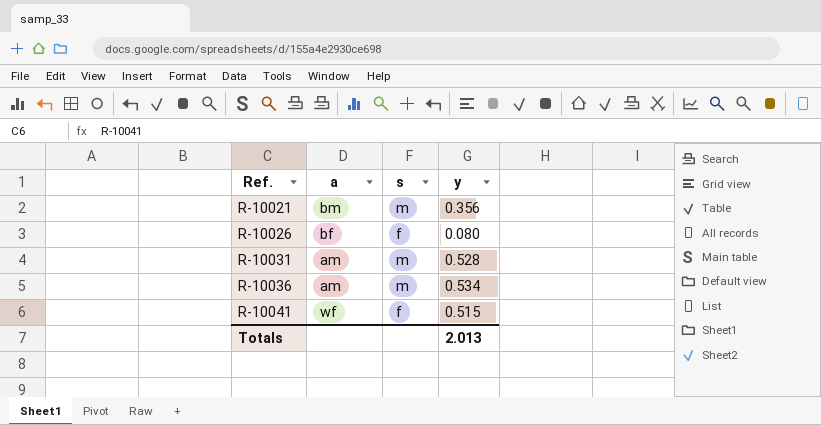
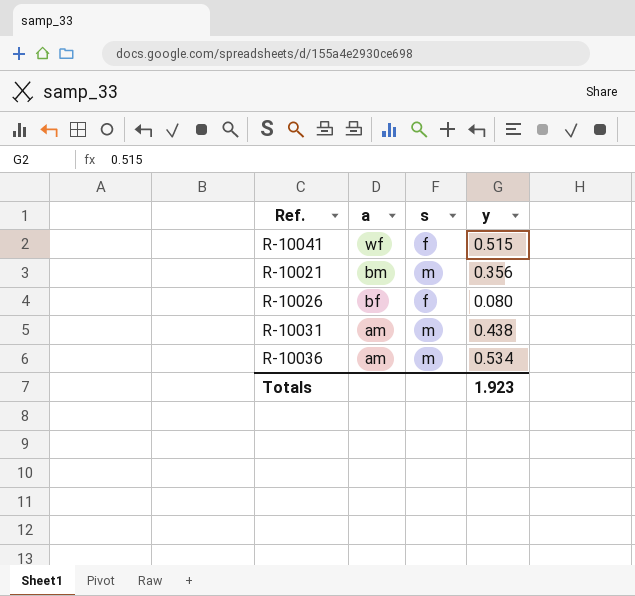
row order: Ref. ascending -> a descending
R-10031 | y: 0.528 -> 0.438
Totals | y: 2.013 -> 1.923

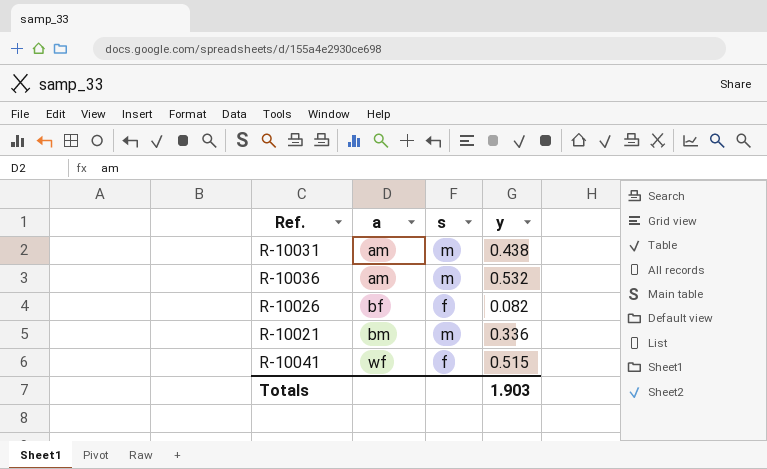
row order: a descending -> a ascending
R-10036 | y: 0.534 -> 0.532
R-10026 | y: 0.080 -> 0.082
R-10021 | y: 0.356 -> 0.336
Totals | y: 1.923 -> 1.903

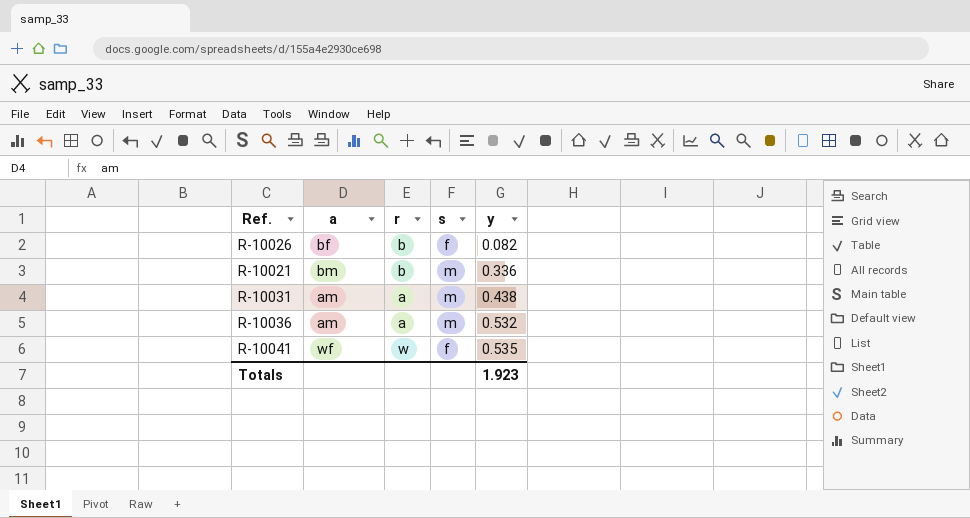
row order: a ascending -> y ascending
column r | position: none -> 3
R-10041 | y: 0.515 -> 0.535
Totals | y: 1.903 -> 1.923

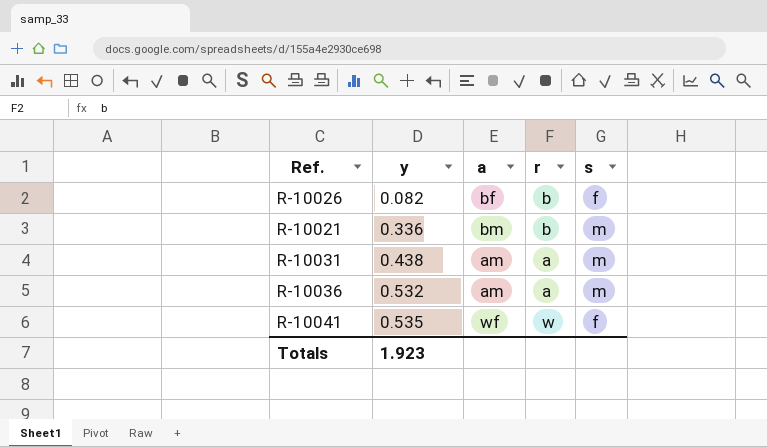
column y | position: 5 -> 2

